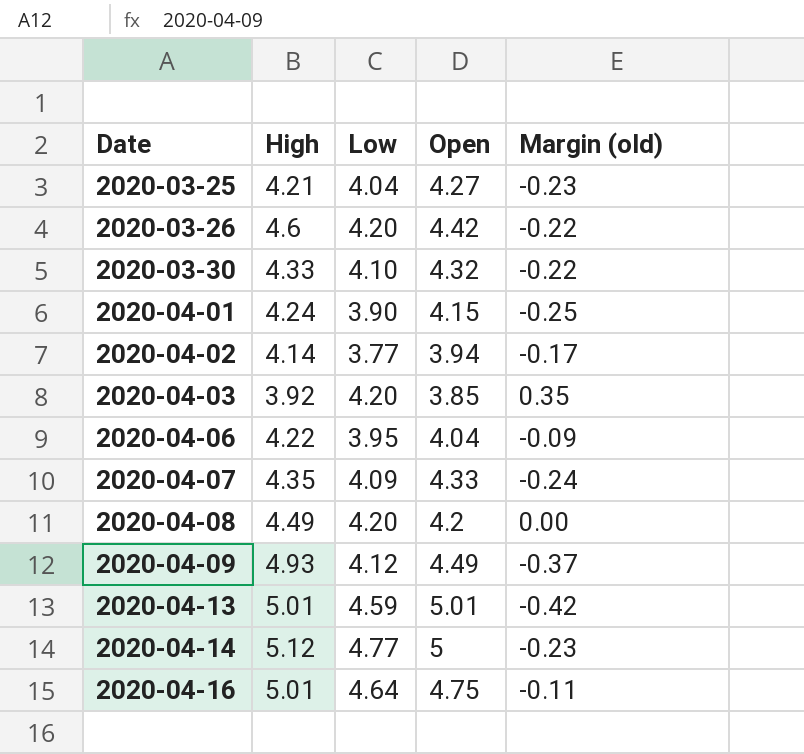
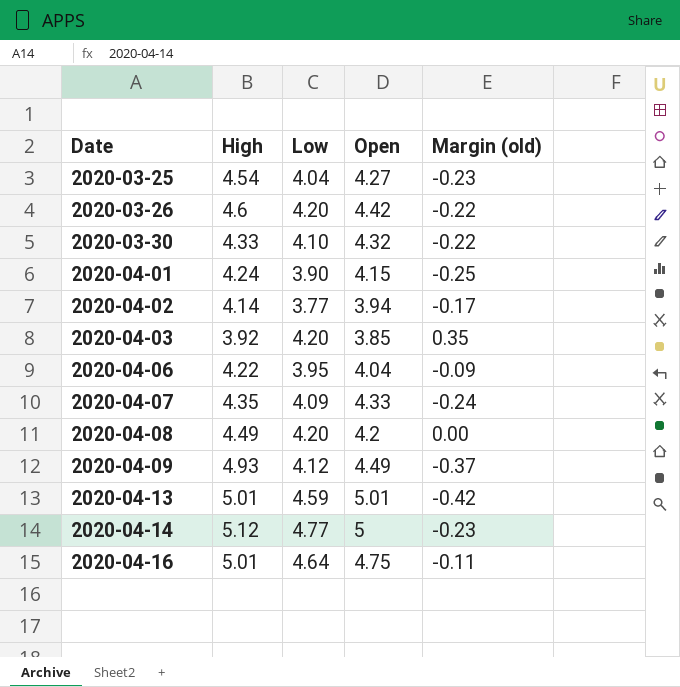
2020-03-25 | High: 4.21 -> 4.54

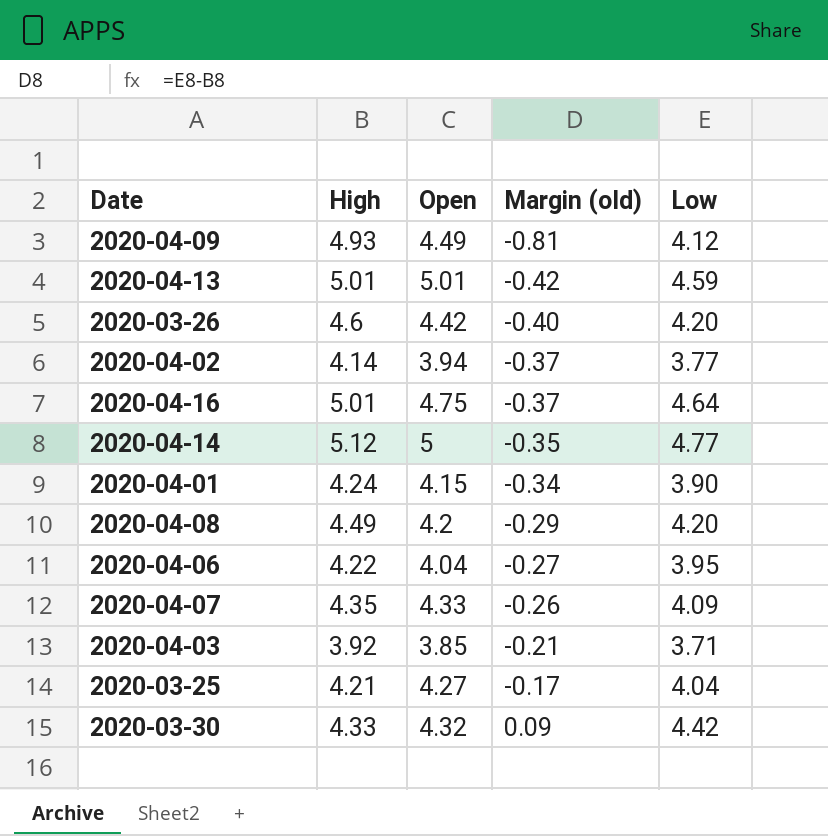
row order: Date ascending -> Margin (old) ascending
column Margin (old) | formula: [Low] - [Open] -> [Low] - [High]
column Low | position: 3 -> 5
2020-04-03 | Low: 4.20 -> 3.71
2020-03-25 | High: 4.54 -> 4.21
2020-03-30 | Low: 4.10 -> 4.42

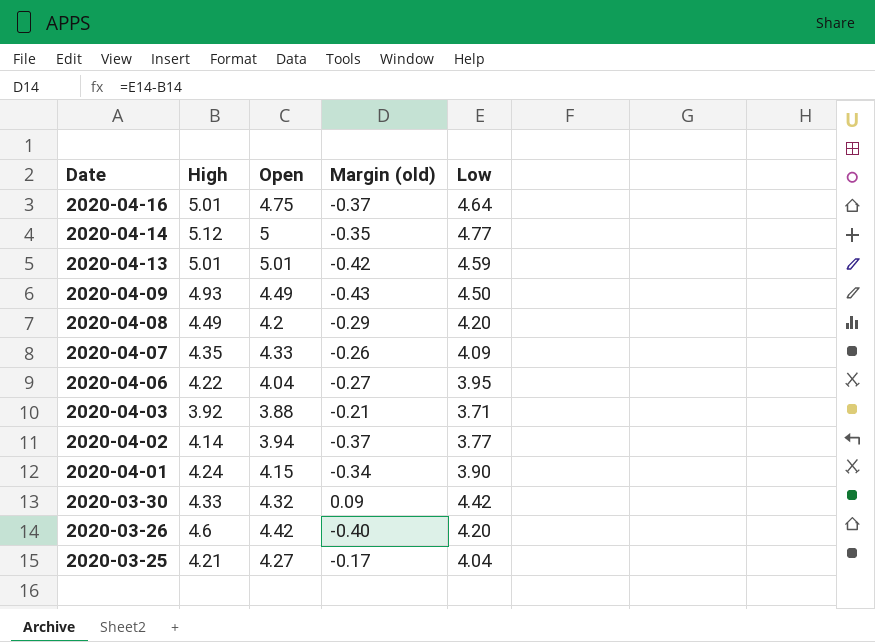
row order: Margin (old) ascending -> Date descending
2020-04-09 | Margin (old): -0.81 -> -0.43
2020-04-09 | Low: 4.12 -> 4.50
2020-04-03 | Open: 3.85 -> 3.88

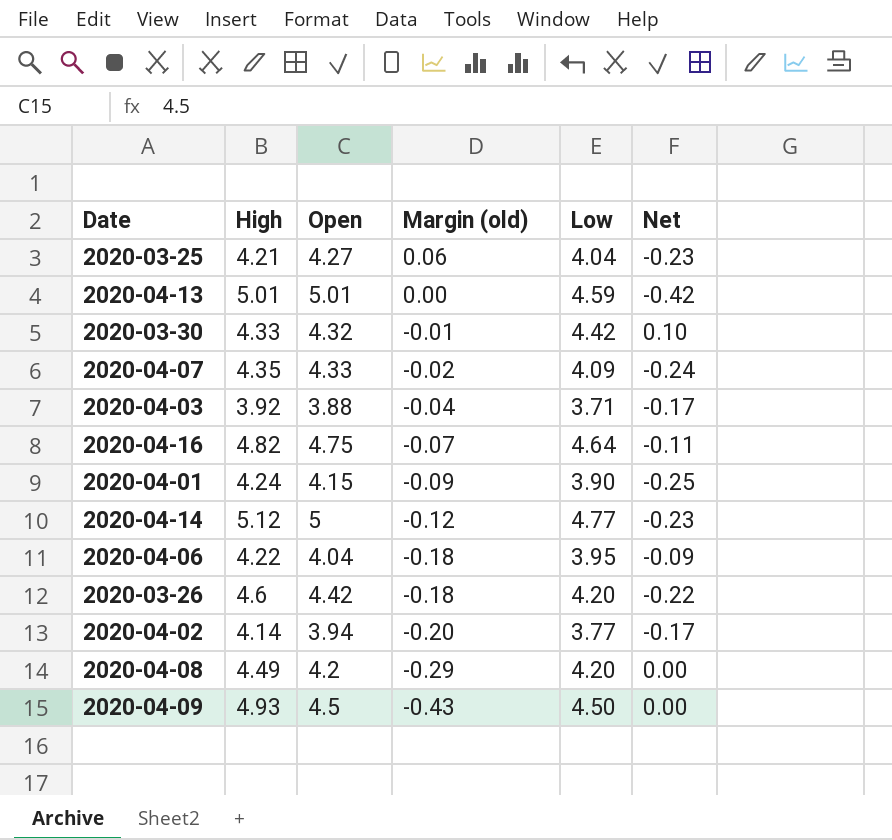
row order: Date descending -> Margin (old) descending
column Margin (old) | formula: [Low] - [High] -> [Open] - [High]
column Net | formula: none -> [Low] - [Open]
2020-04-16 | High: 5.01 -> 4.82
2020-04-09 | Open: 4.49 -> 4.5

